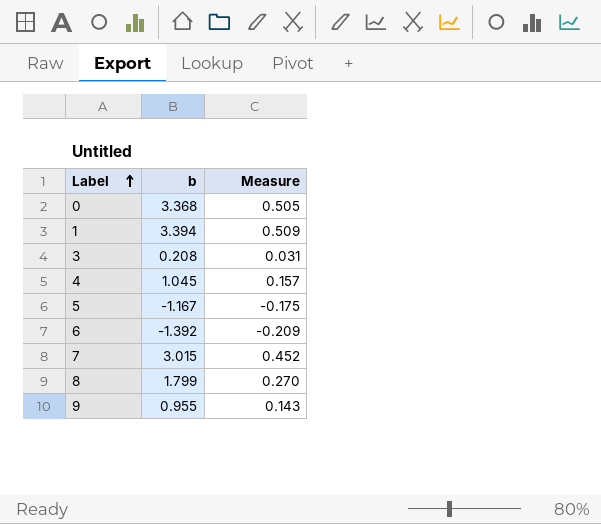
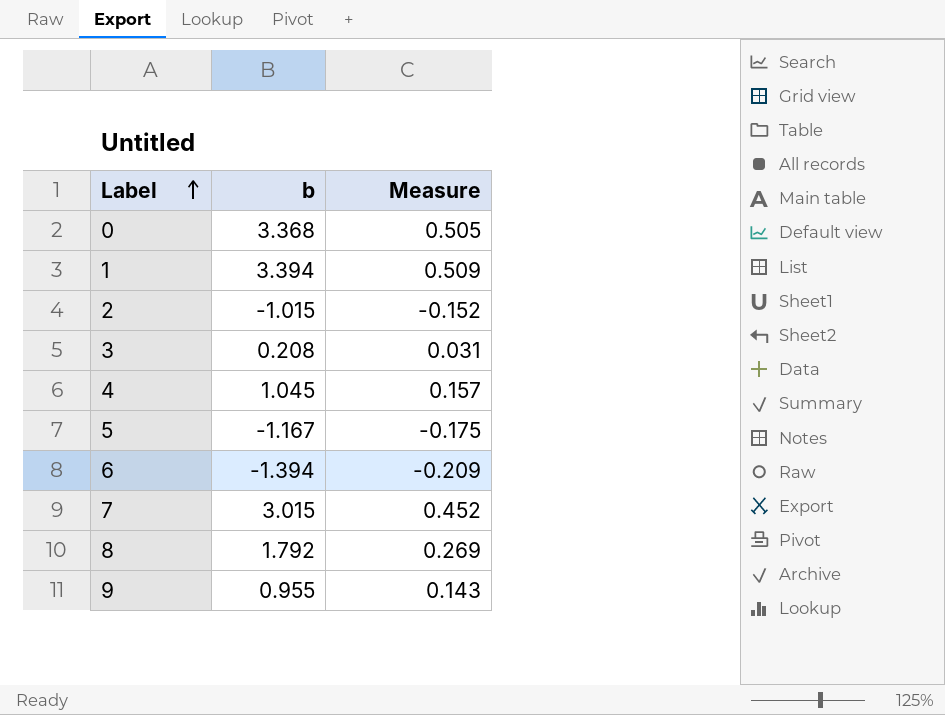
row 2: none -> -1.015 | -0.152
6 | b: -1.392 -> -1.394
8 | b: 1.799 -> 1.792
8 | Measure: 0.270 -> 0.269

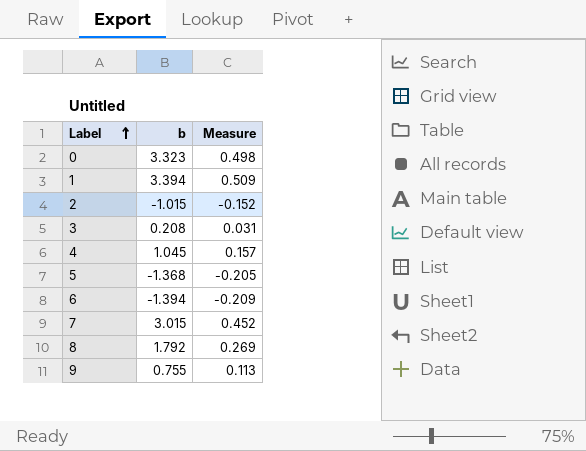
0 | b: 3.368 -> 3.323
0 | Measure: 0.505 -> 0.498
5 | b: -1.167 -> -1.368
5 | Measure: -0.175 -> -0.205
9 | b: 0.955 -> 0.755
9 | Measure: 0.143 -> 0.113

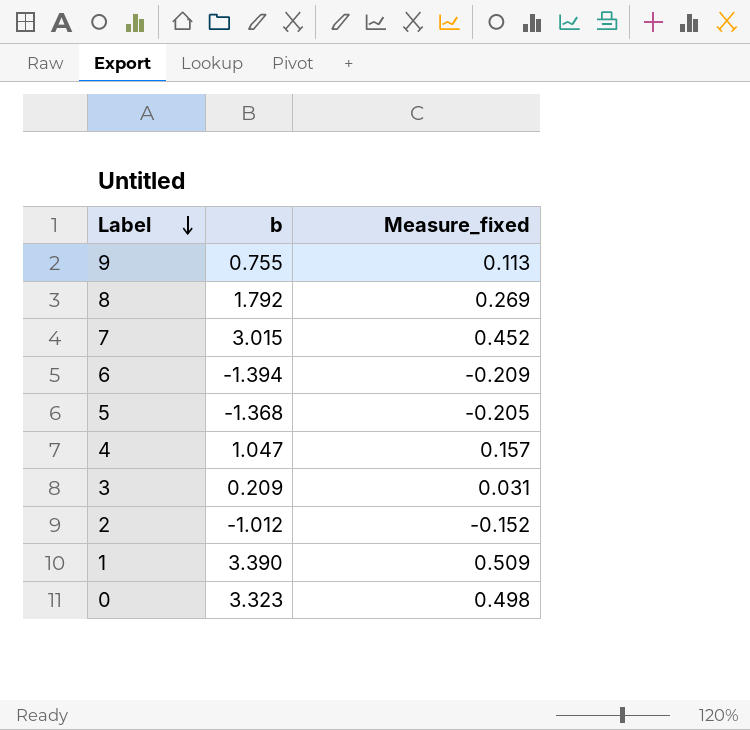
row order: Label ascending -> Label descending
column name: Measure -> Measure_fixed
4 | b: 1.045 -> 1.047
3 | b: 0.208 -> 0.209
2 | b: -1.015 -> -1.012
1 | b: 3.394 -> 3.390

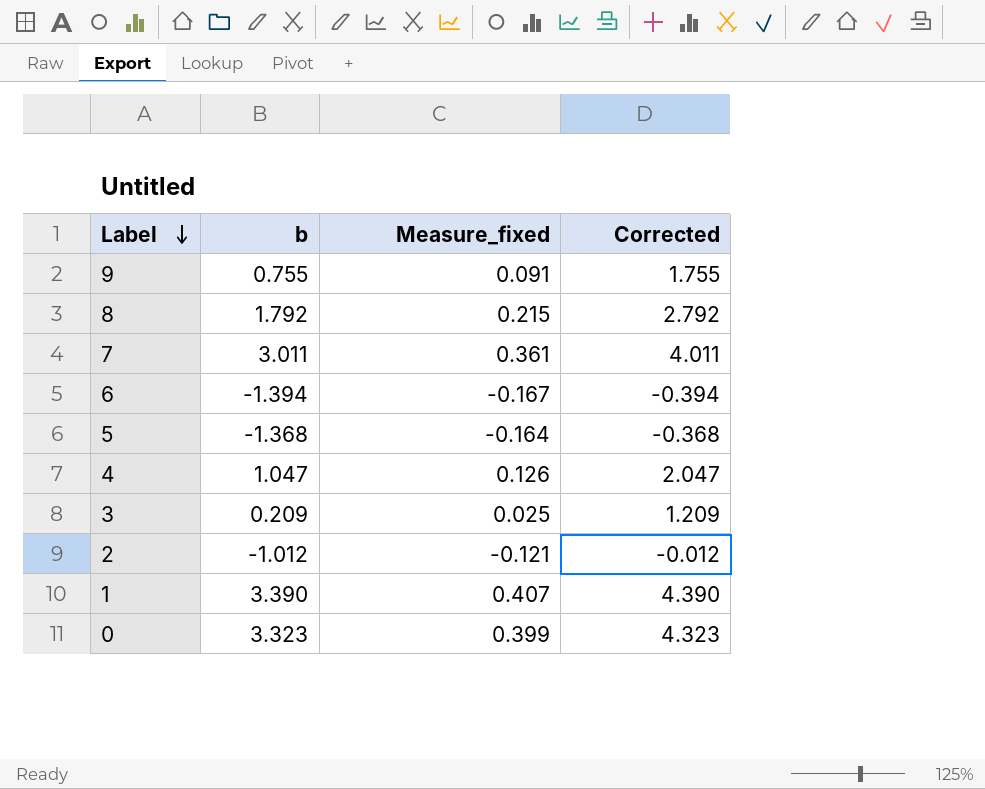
column Measure_fixed | formula: [b] * 0.15 -> [b] * 0.12
column Corrected | formula: none -> [b] + 1
7 | b: 3.015 -> 3.011

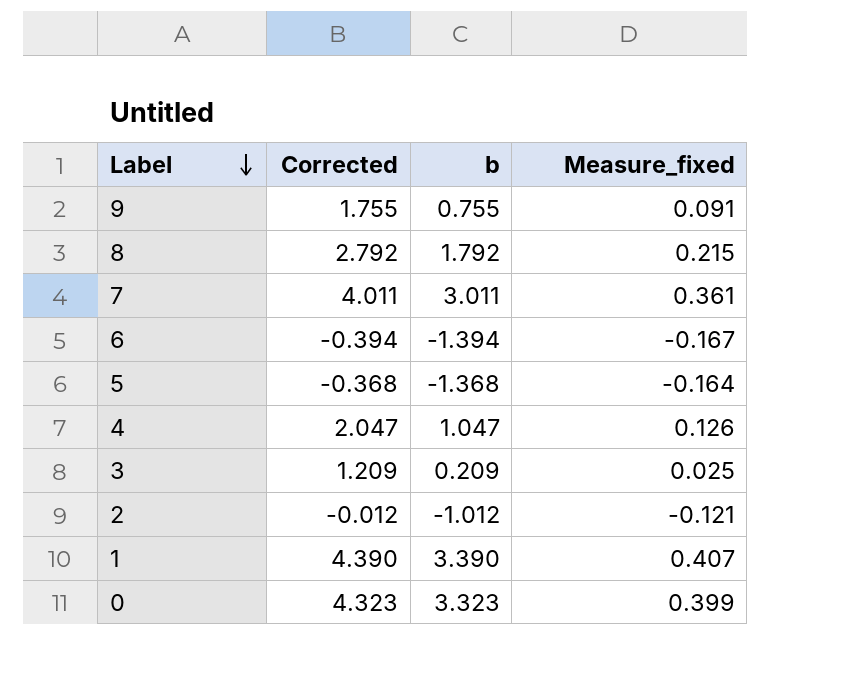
column Corrected | position: 4 -> 2

